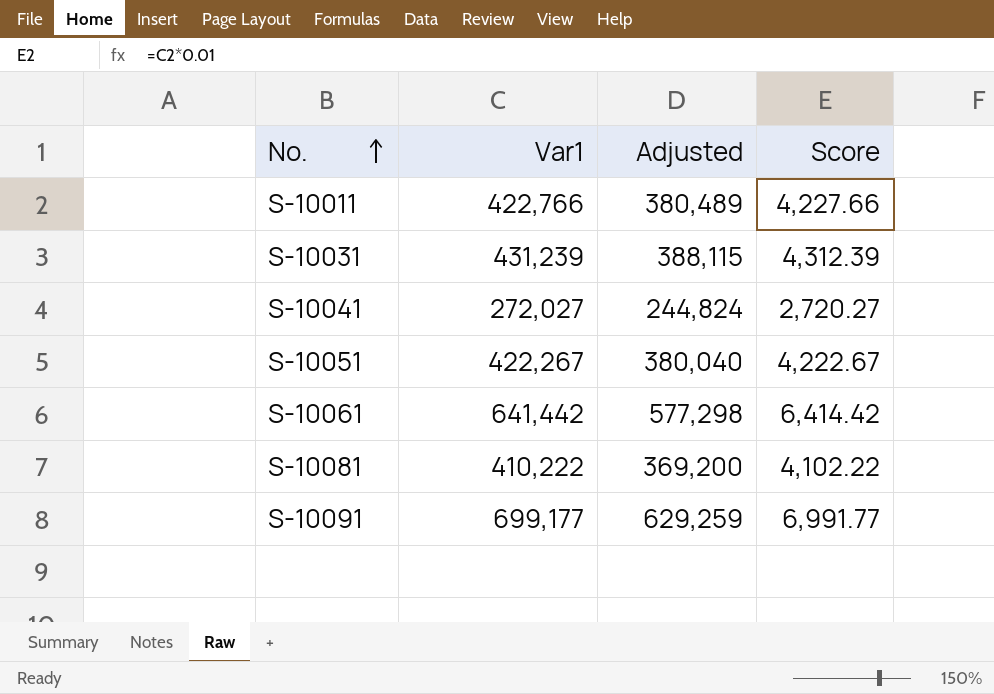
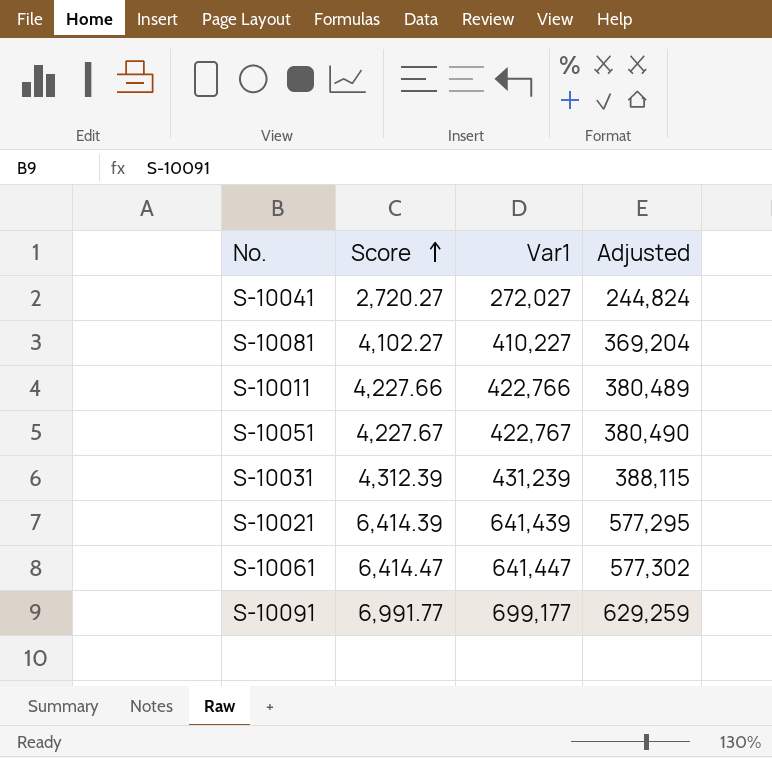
row order: No. ascending -> Score ascending
column Score | position: 4 -> 2
S-10081 | Score: 4,102.22 -> 4,102.27
S-10081 | Var1: 410,222 -> 410,227
S-10081 | Adjusted: 369,200 -> 369,204
S-10051 | Score: 4,222.67 -> 4,227.67
S-10051 | Var1: 422,267 -> 422,767
S-10051 | Adjusted: 380,040 -> 380,490
row S-10021: none -> 6,414.39 | 641,439 | 577,295
S-10061 | Score: 6,414.42 -> 6,414.47
S-10061 | Var1: 641,442 -> 641,447
S-10061 | Adjusted: 577,298 -> 577,302

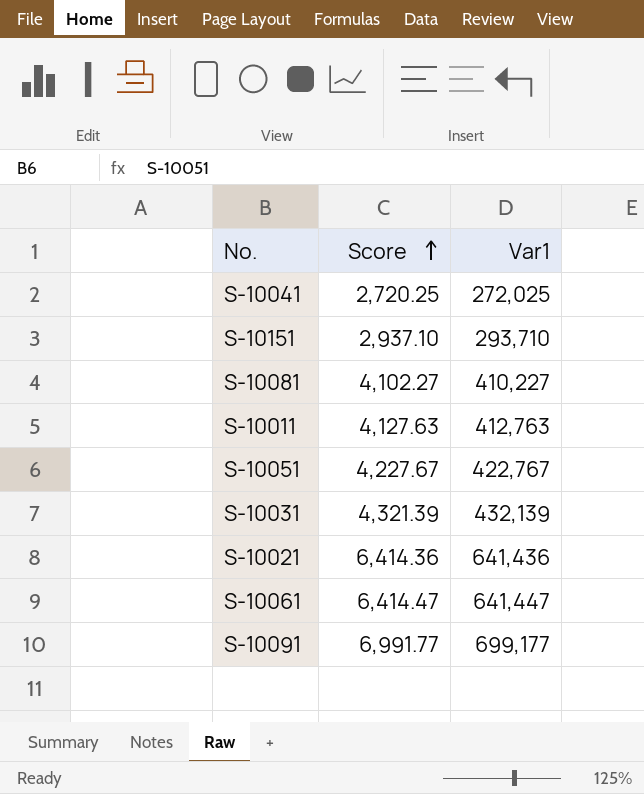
column Adjusted | formula: [Var1] * 0.9 -> none
S-10041 | Score: 2,720.27 -> 2,720.25
S-10041 | Var1: 272,027 -> 272,025
row S-10151: none -> 2,937.10 | 293,710
S-10011 | Score: 4,227.66 -> 4,127.63
S-10011 | Var1: 422,766 -> 412,763
S-10031 | Score: 4,312.39 -> 4,321.39
S-10031 | Var1: 431,239 -> 432,139
S-10021 | Score: 6,414.39 -> 6,414.36
S-10021 | Var1: 641,439 -> 641,436

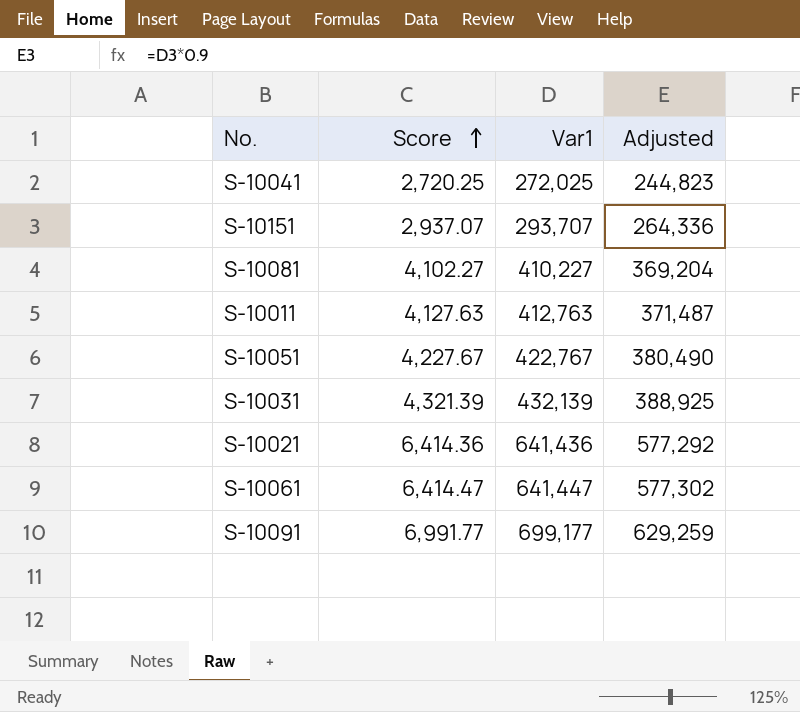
column Adjusted | formula: none -> [Var1] * 0.9
S-10151 | Score: 2,937.10 -> 2,937.07
S-10151 | Var1: 293,710 -> 293,707

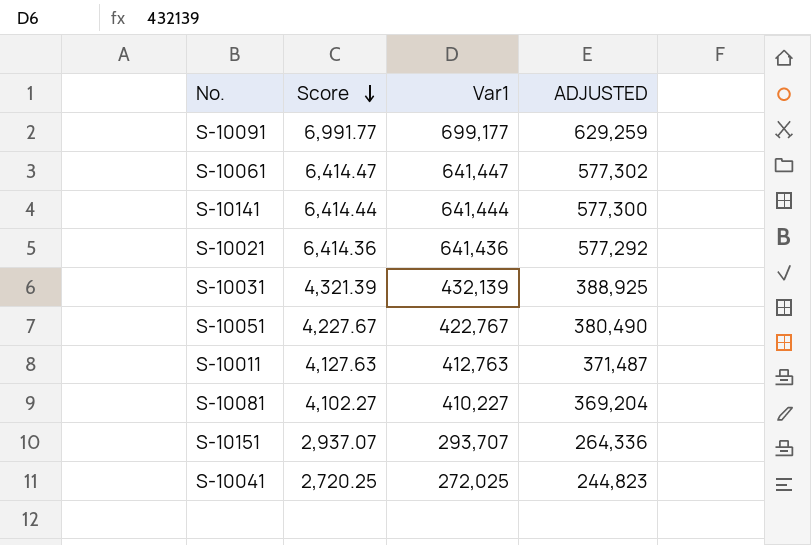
row order: Score ascending -> Score descending
column name: Adjusted -> ADJUSTED
row S-10141: none -> 6,414.44 | 641,444 | 577,300

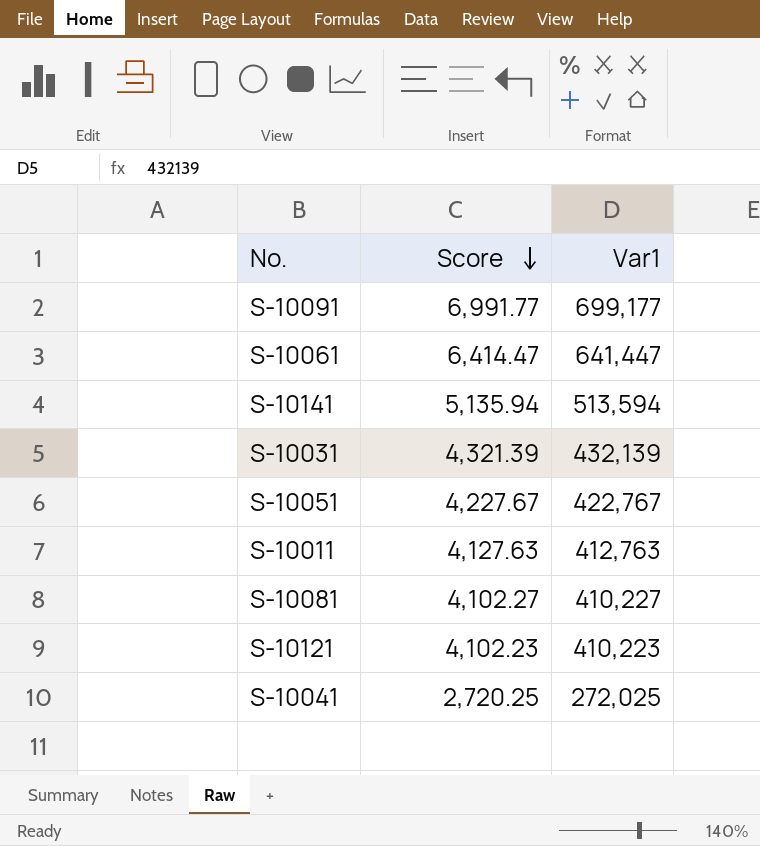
column ADJUSTED | formula: [Var1] * 0.9 -> none
row S-10021: 6,414.36 | 641,436 | 577,292 -> none
row S-10151: 2,937.07 | 293,707 | 264,336 -> none
S-10141 | Score: 6,414.44 -> 5,135.94
S-10141 | Var1: 641,444 -> 513,594
row S-10121: none -> 4,102.23 | 410,223

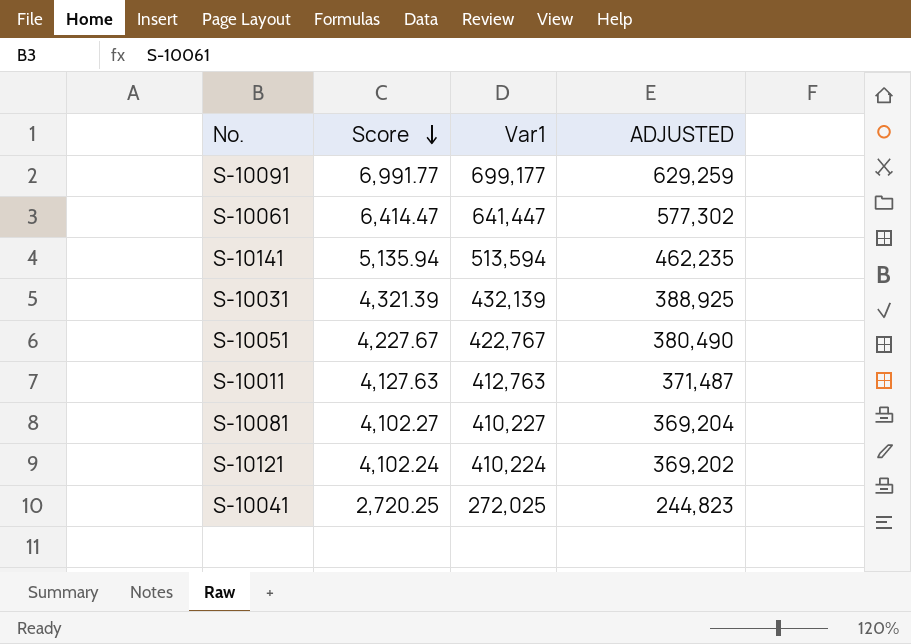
column ADJUSTED | formula: none -> [Var1] * 0.9
S-10121 | Score: 4,102.23 -> 4,102.24
S-10121 | Var1: 410,223 -> 410,224

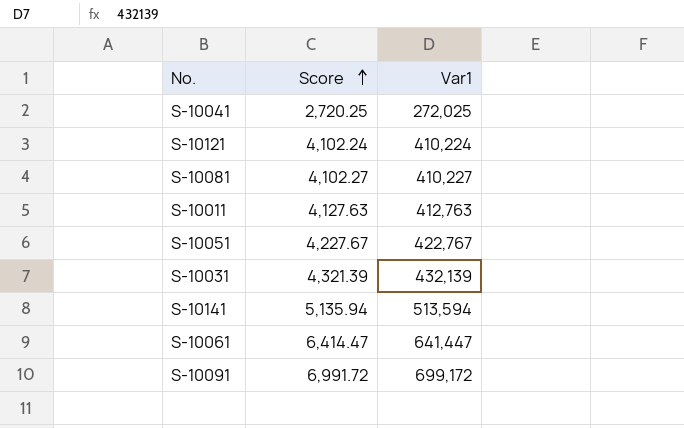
row order: Score descending -> Score ascending
column ADJUSTED | formula: [Var1] * 0.9 -> none
S-10091 | Score: 6,991.77 -> 6,991.72
S-10091 | Var1: 699,177 -> 699,172

